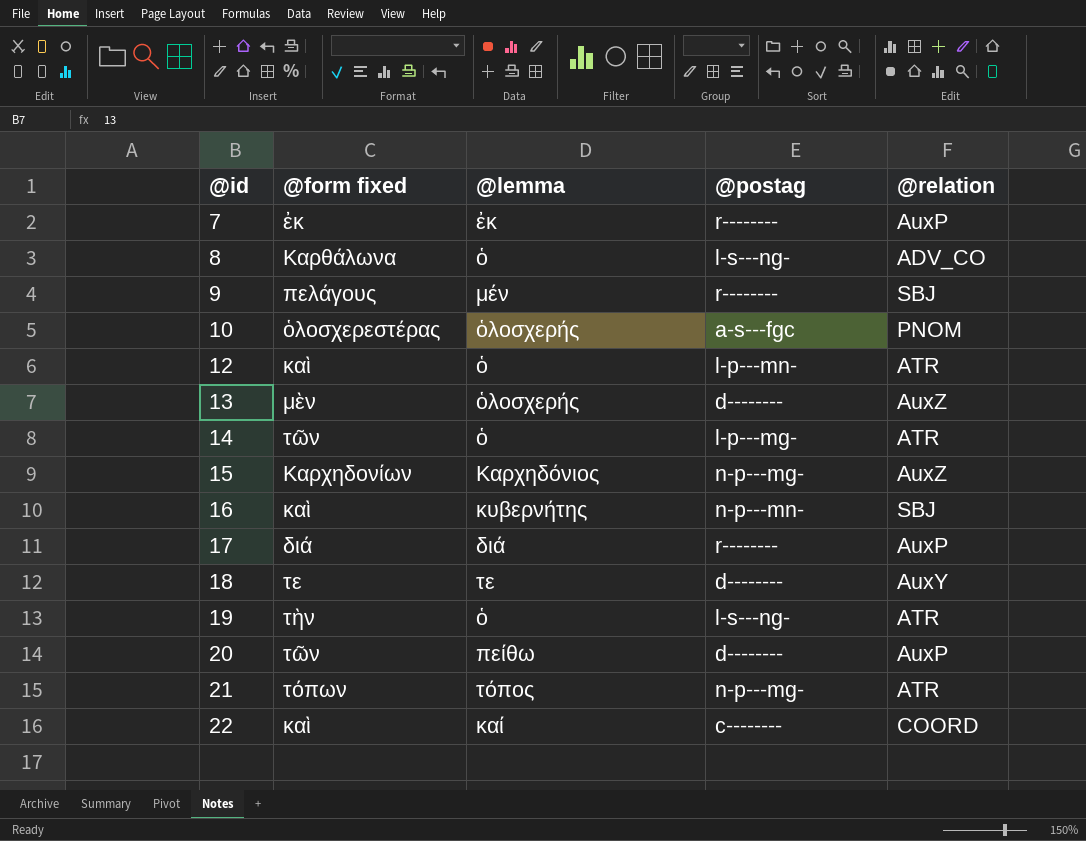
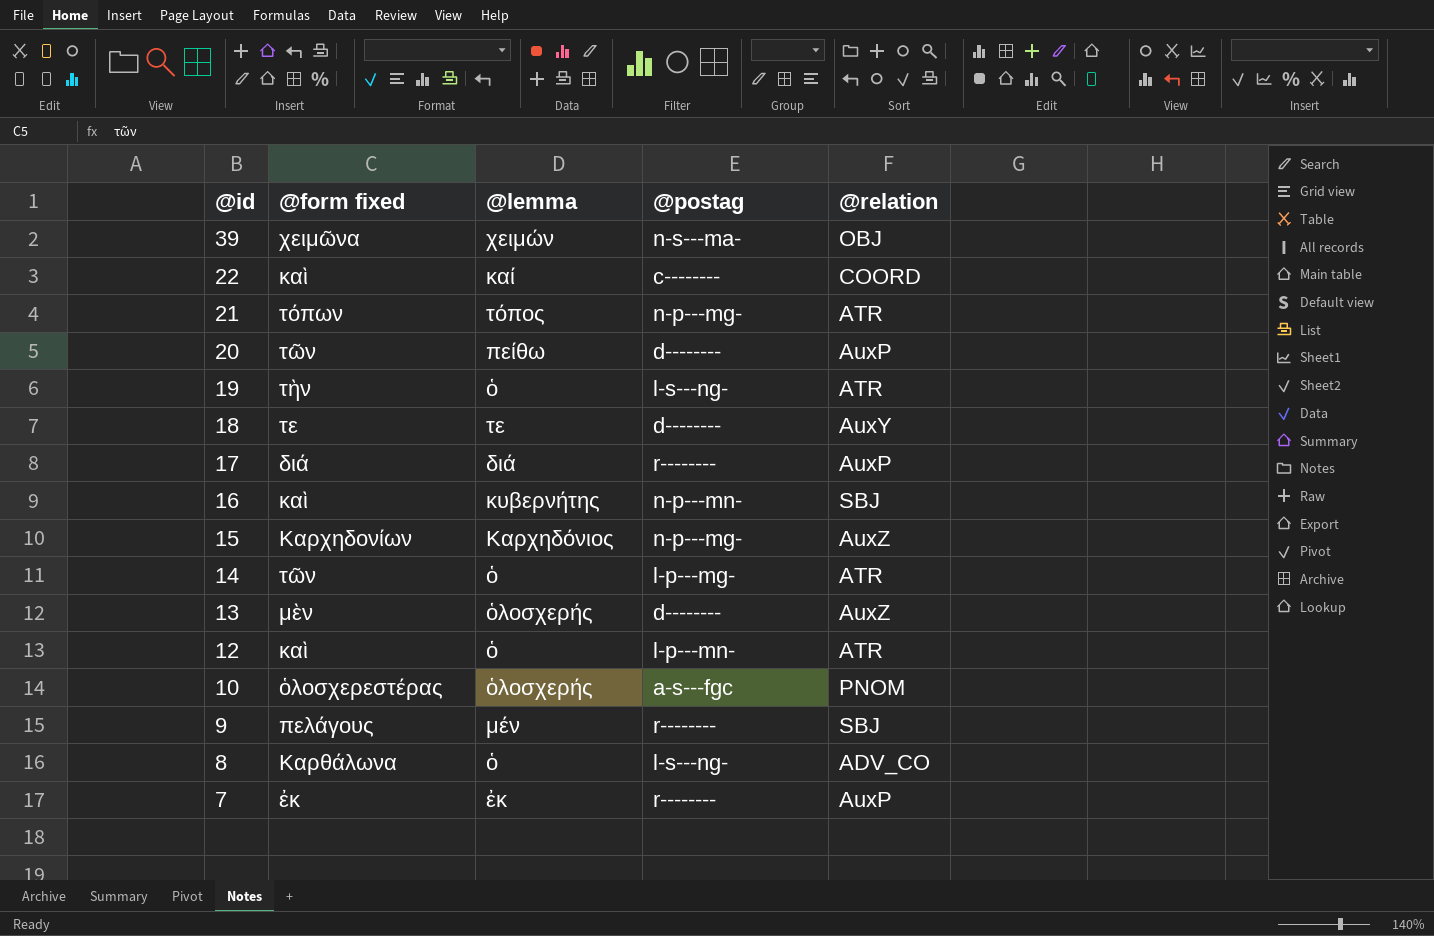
row order: @id ascending -> @id descending
row 39: none -> χειμῶνα | χειμών | n-s---ma- | OBJ

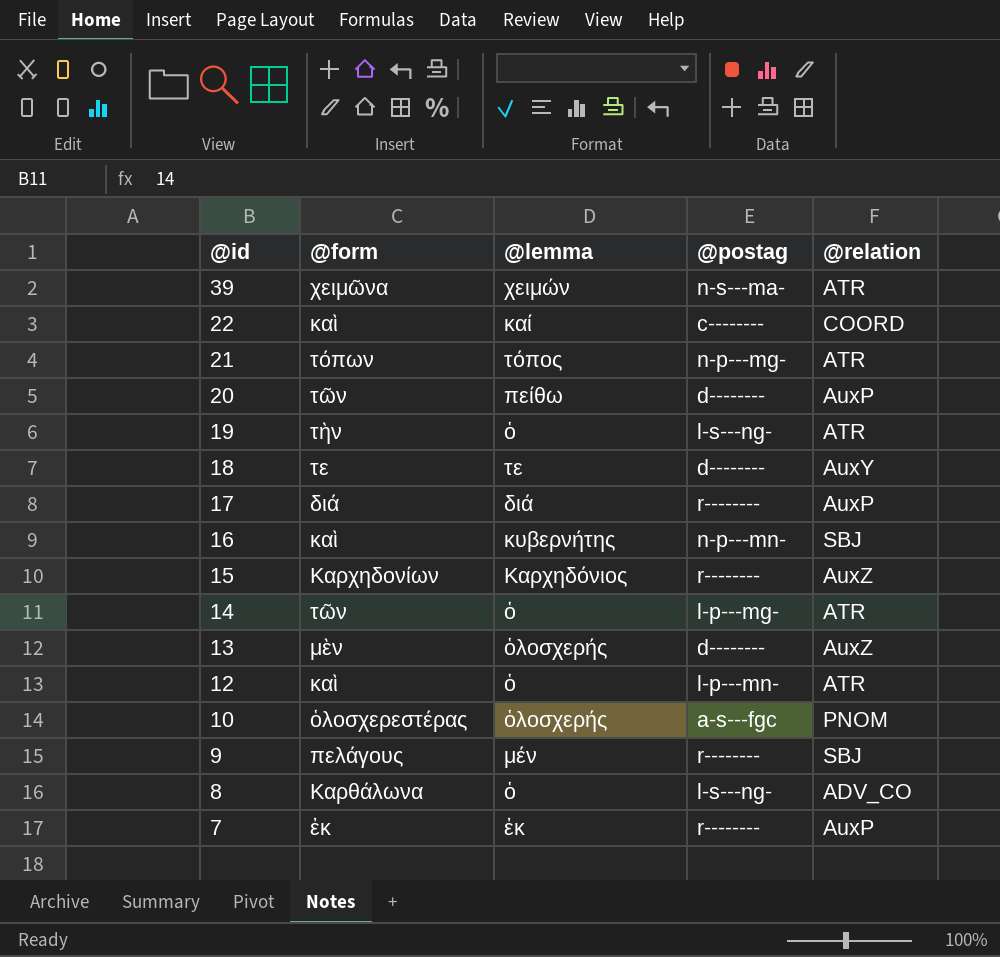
column name: @form fixed -> @form
39 | @relation: OBJ -> ATR
15 | @postag: n-p---mg- -> r--------

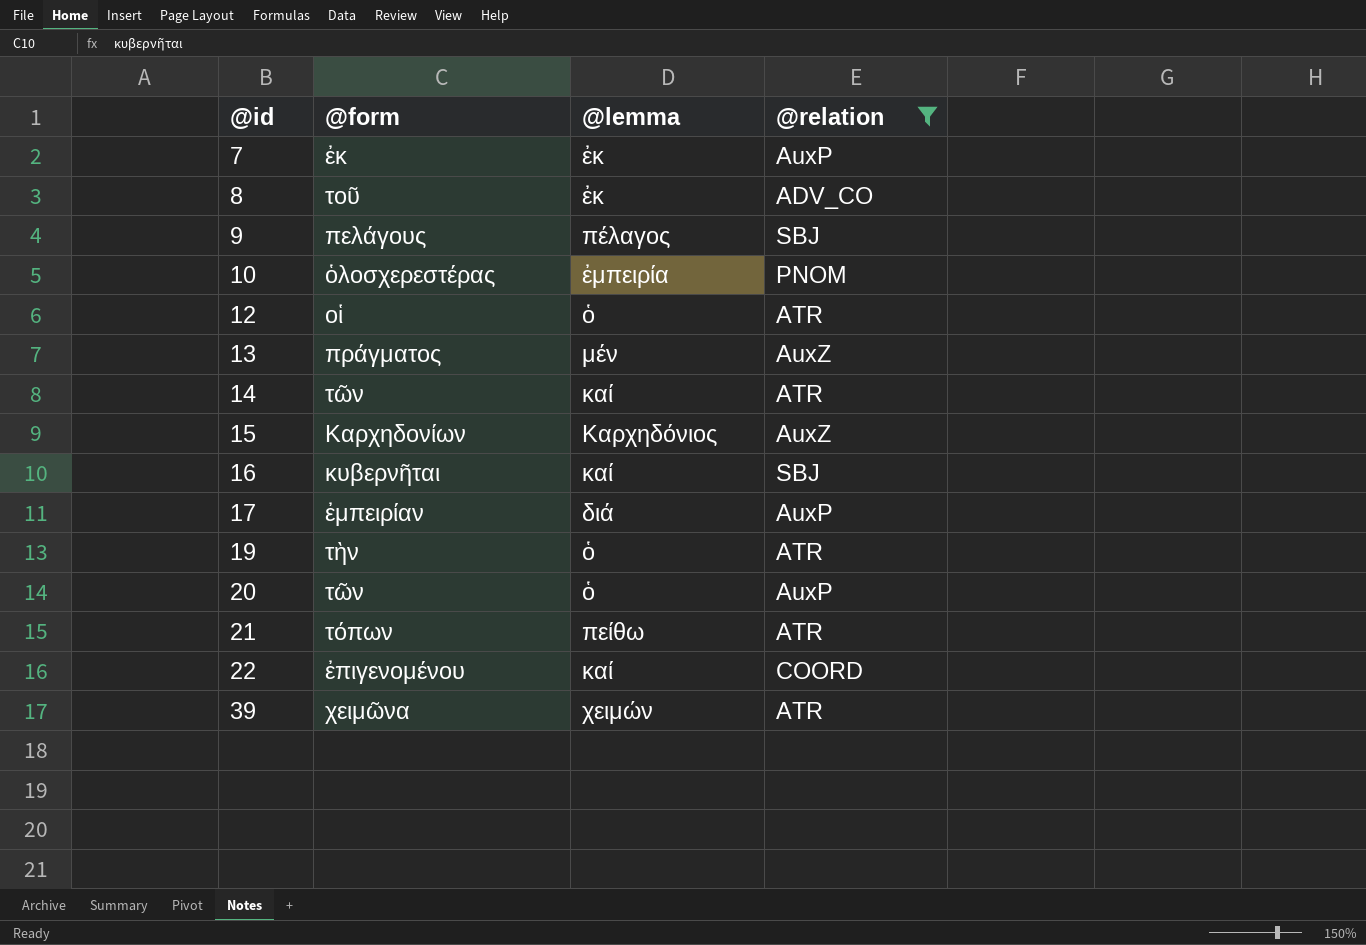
filter: none -> @relation != AuxY
row order: @id descending -> @id ascending
column @postag | position: 4 -> none
8 | @form: Καρθάλωνα -> τοῦ
8 | @lemma: ὁ -> ἐκ
9 | @lemma: μέν -> πέλαγος
10 | @lemma: ὁλοσχερής -> ἐμπειρία
12 | @form: καὶ -> οἱ
13 | @form: μὲν -> πράγματος
13 | @lemma: ὁλοσχερής -> μέν
14 | @lemma: ὁ -> καί
16 | @form: καὶ -> κυβερνῆται
16 | @lemma: κυβερνήτης -> καί
17 | @form: διά -> ἐμπειρίαν
20 | @lemma: πείθω -> ὁ
21 | @lemma: τόπος -> πείθω
22 | @form: καὶ -> ἐπιγενομένου

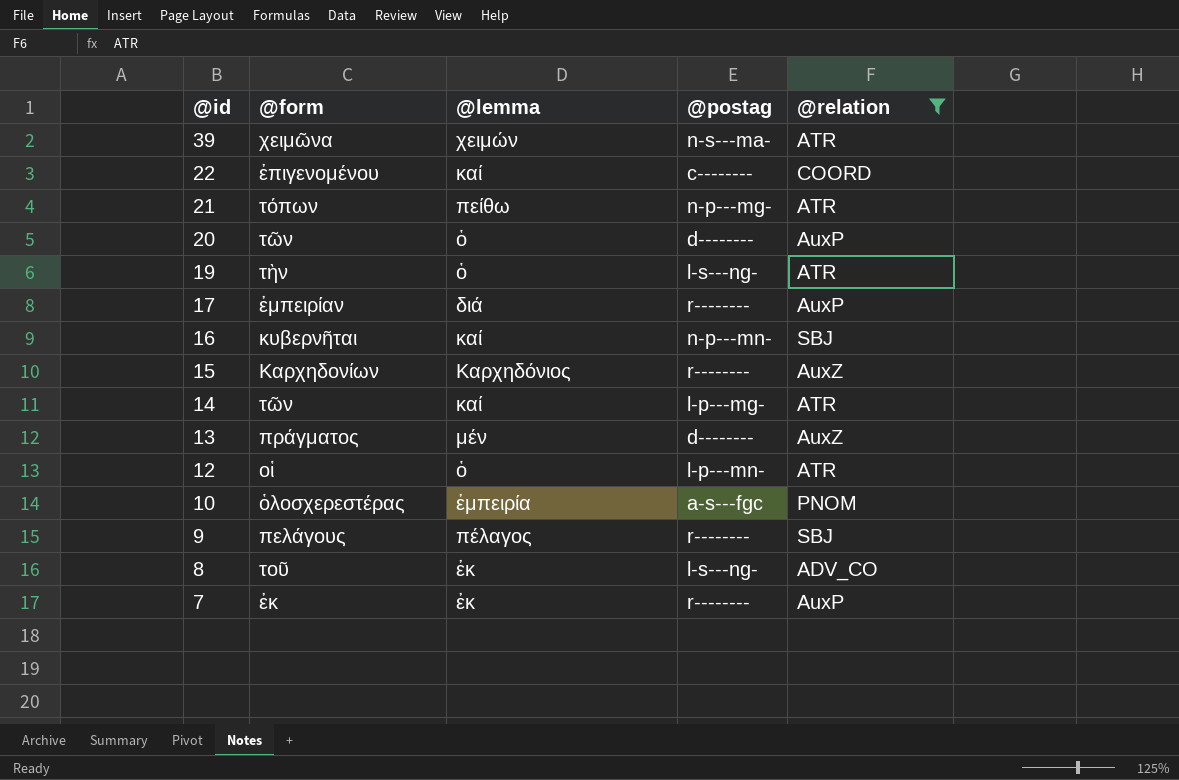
row order: @id ascending -> @id descending
column @postag | position: none -> 4

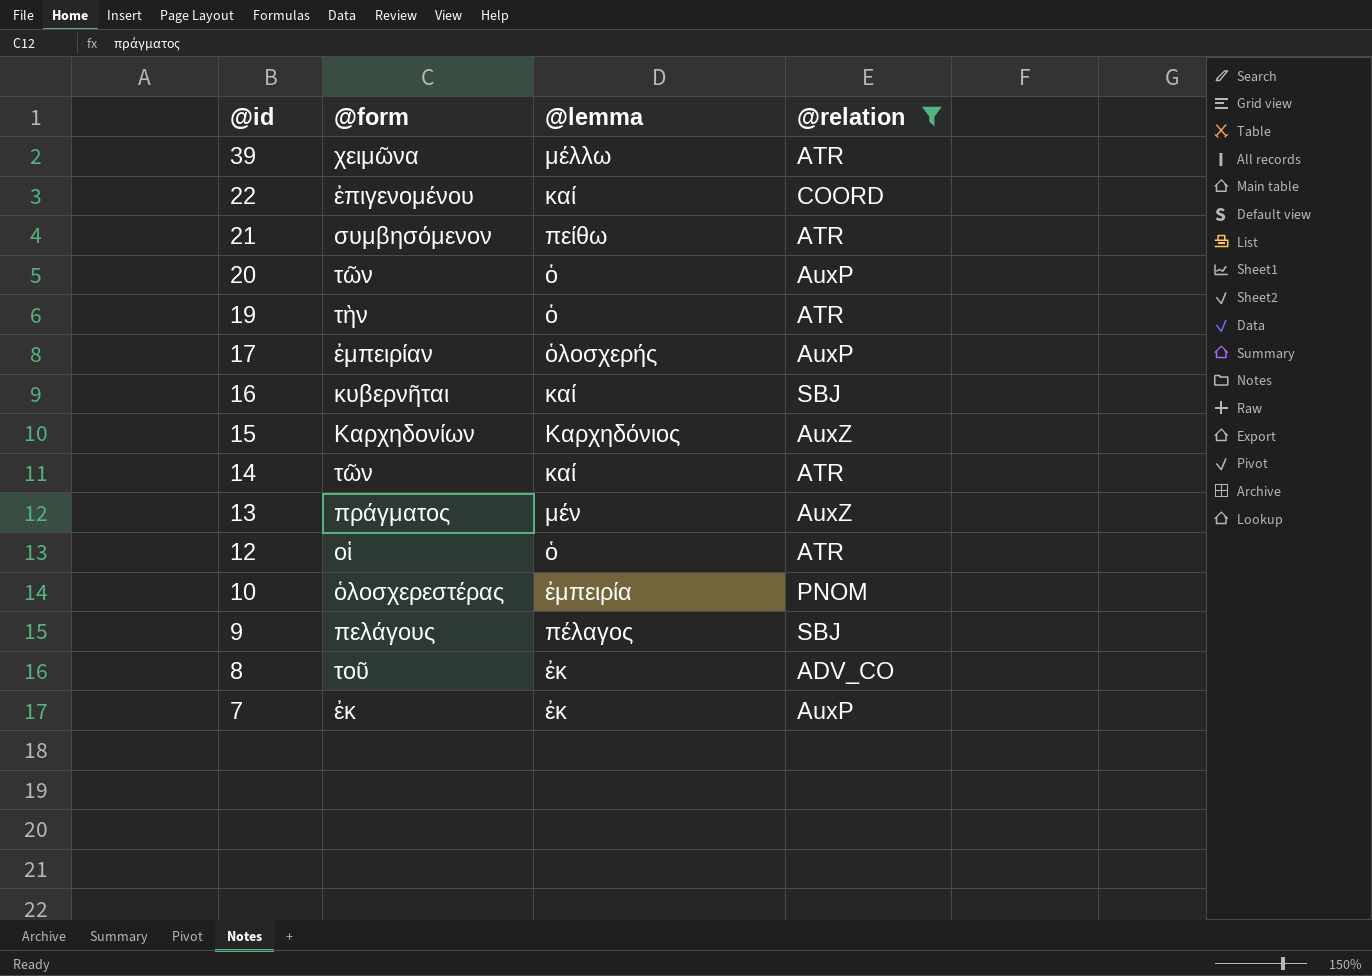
column @postag | position: 4 -> none
39 | @lemma: χειμών -> μέλλω
21 | @form: τόπων -> συμβησόμενον
17 | @lemma: διά -> ὁλοσχερής

